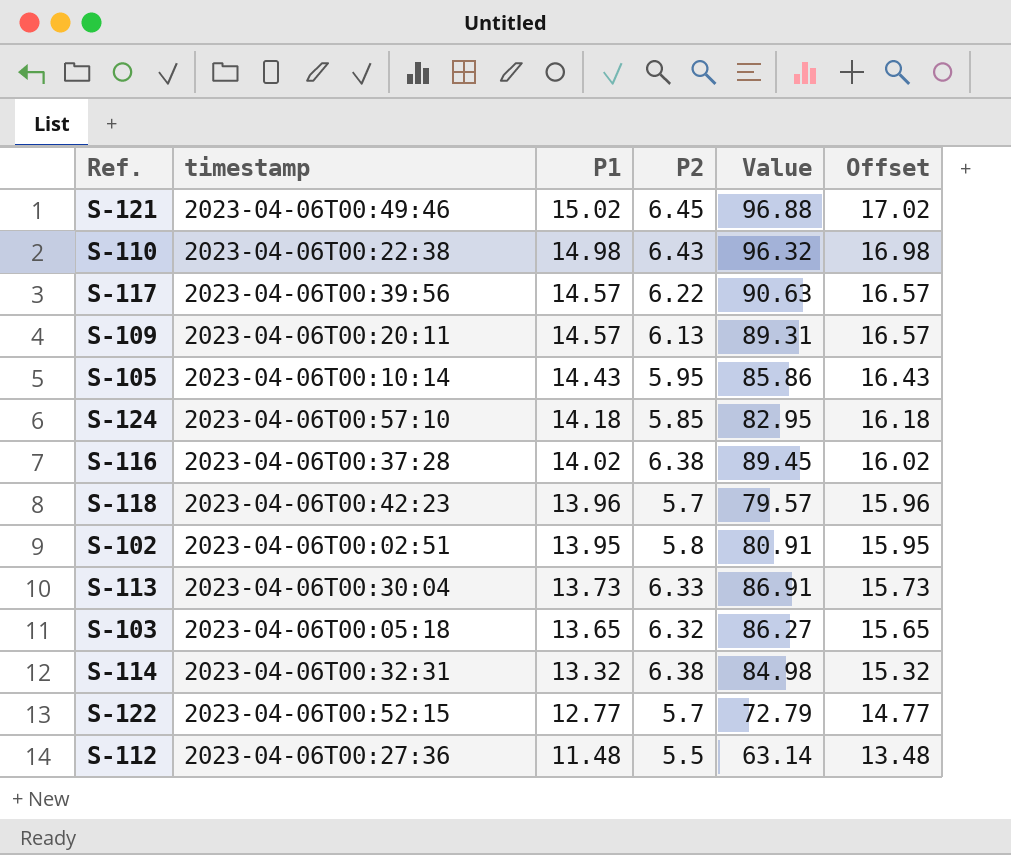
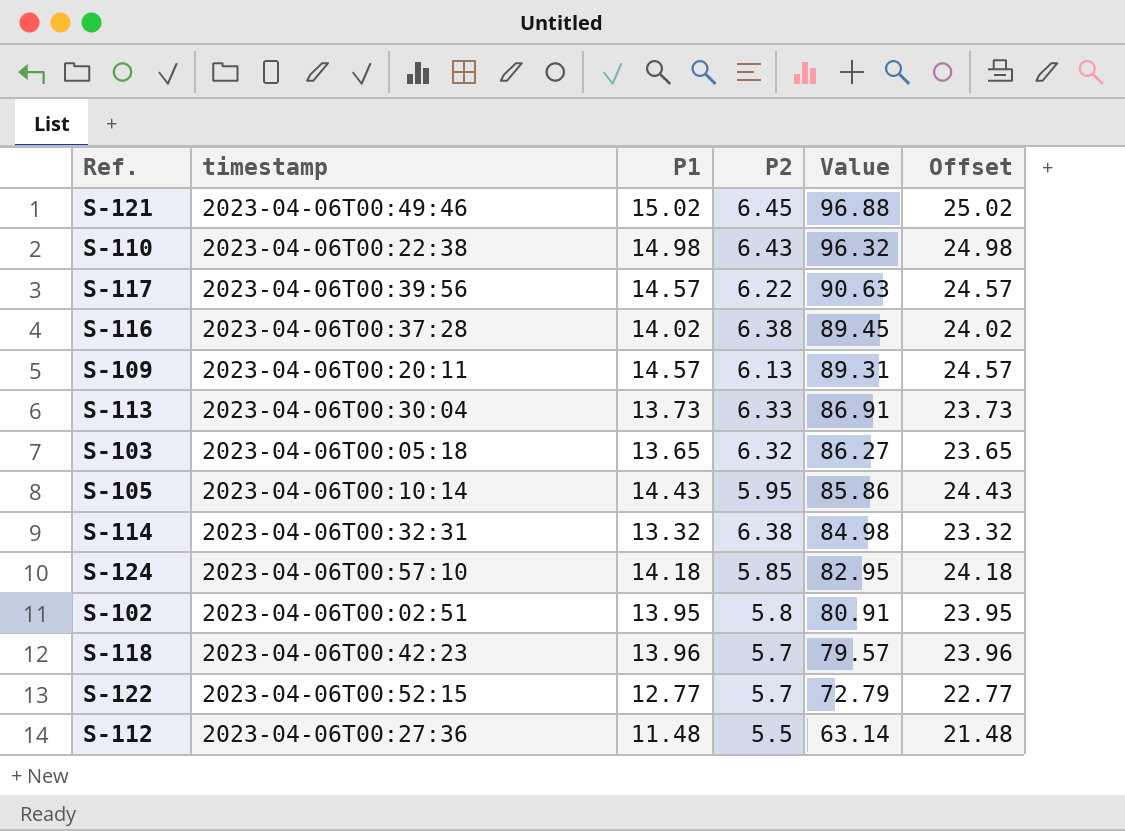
row order: P1 descending -> Value descending
column Offset | formula: [P1] + 2 -> [P1] + 10

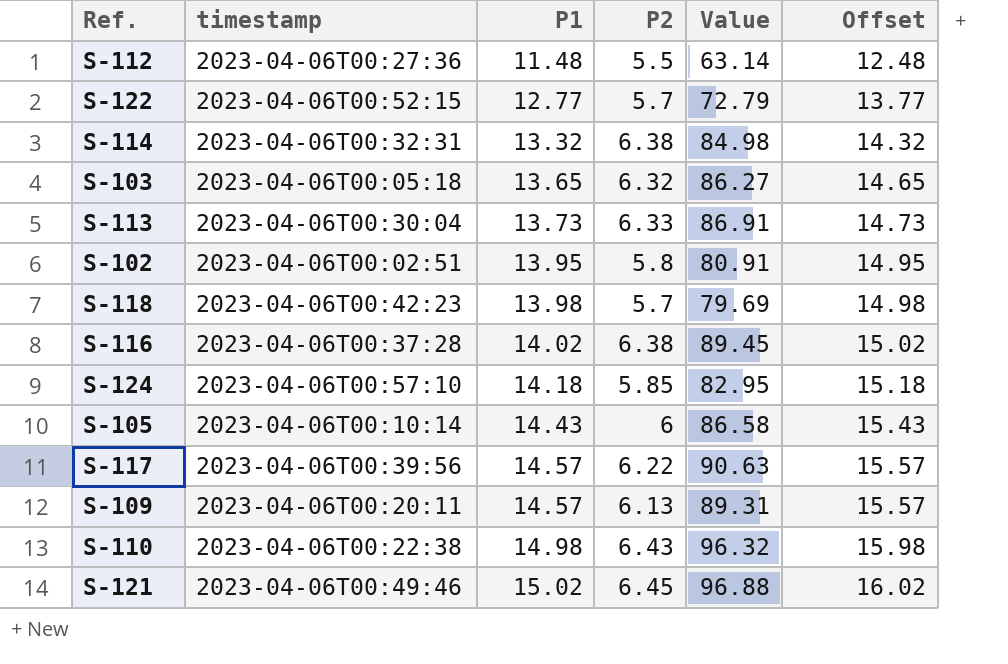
row order: Value descending -> P1 ascending
column Offset | formula: [P1] + 10 -> [P1] + 1
S-118 | P1: 13.96 -> 13.98
S-118 | Value: 79.57 -> 79.69
S-105 | P2: 5.95 -> 6
S-105 | Value: 85.86 -> 86.58

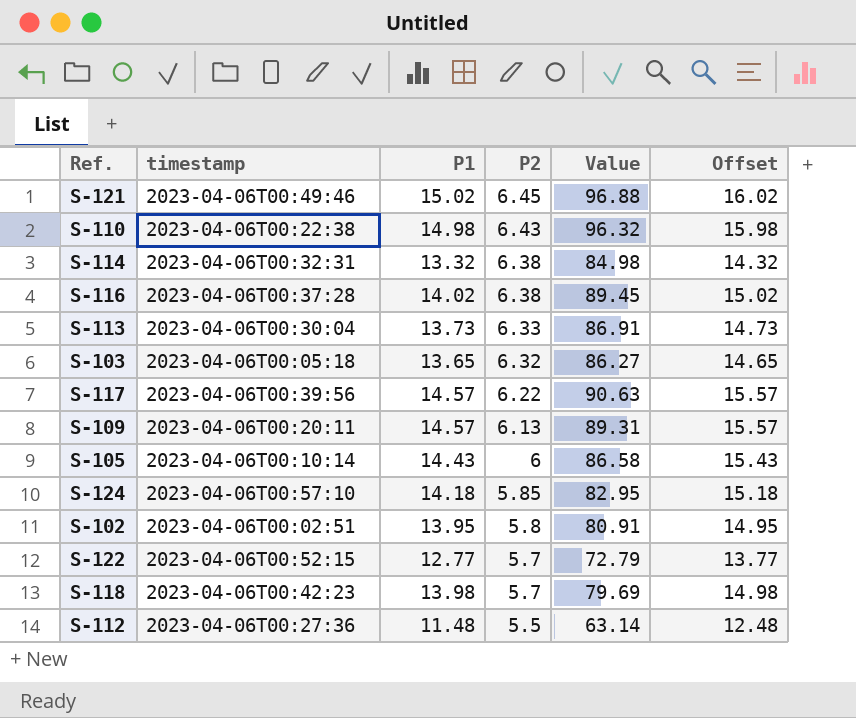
row order: P1 ascending -> P2 descending

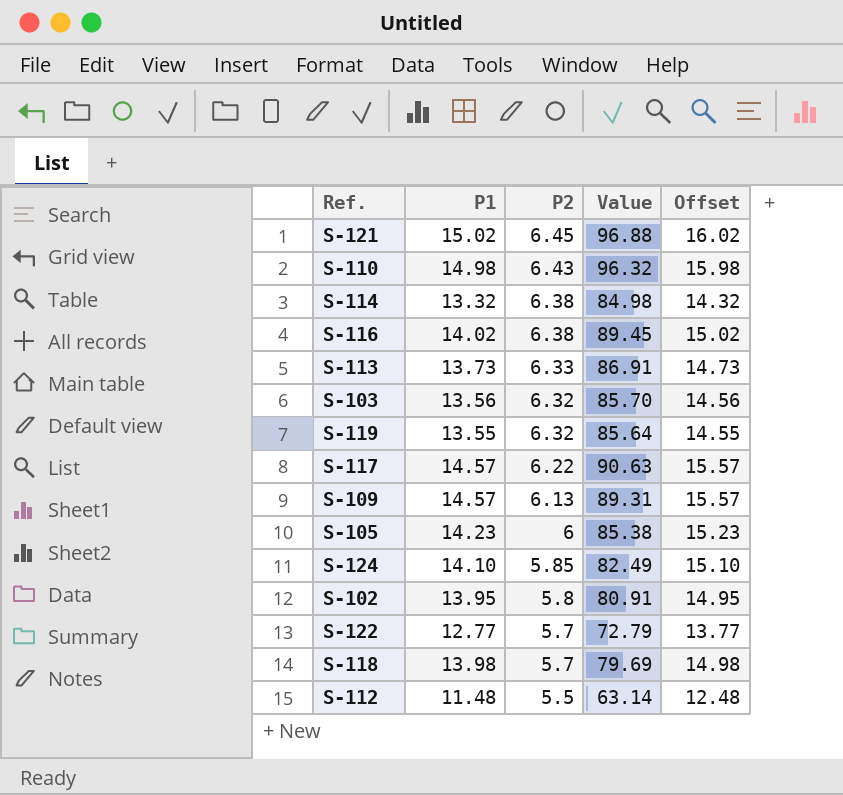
column timestamp | position: 2 -> none
S-103 | P1: 13.65 -> 13.56
S-103 | Value: 86.27 -> 85.70
S-103 | Offset: 14.65 -> 14.56
row S-119: none -> 13.55 | 6.32 | 85.64 | 14.55
S-105 | P1: 14.43 -> 14.23
S-105 | Value: 86.58 -> 85.38
S-105 | Offset: 15.43 -> 15.23
S-124 | P1: 14.18 -> 14.10
S-124 | Value: 82.95 -> 82.49
S-124 | Offset: 15.18 -> 15.10

